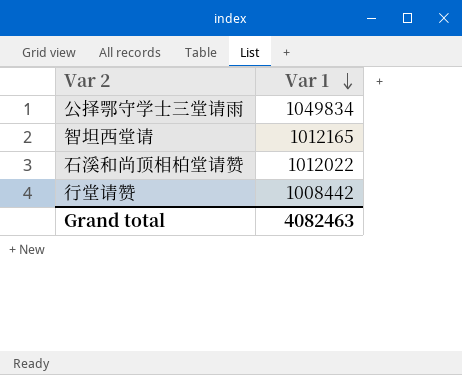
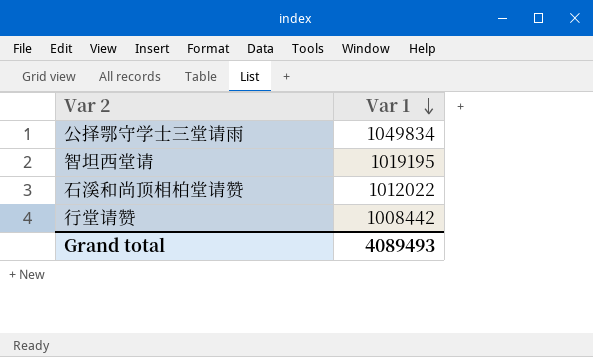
智坦西堂请 | Var 1: 1012165 -> 1019195
Grand total | Var 1: 4082463 -> 4089493

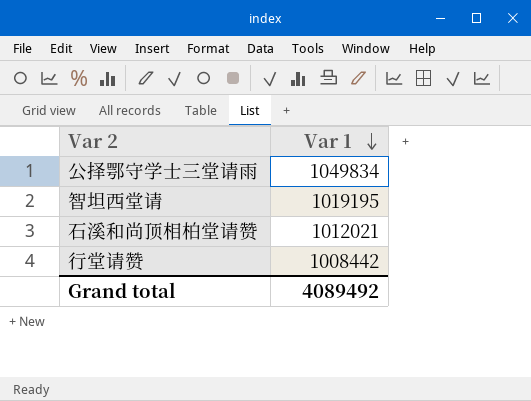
石溪和尚顶相柏堂请赞 | Var 1: 1012022 -> 1012021
Grand total | Var 1: 4089493 -> 4089492

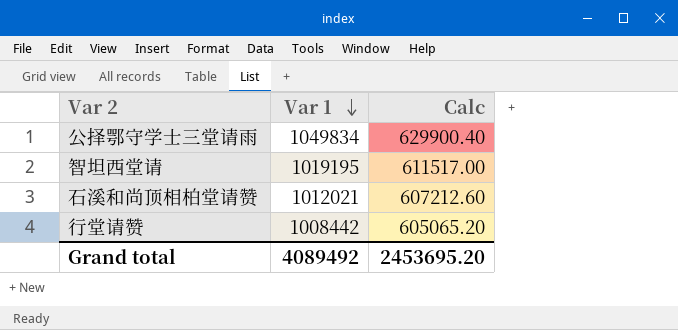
column Calc | formula: none -> [Var 1] * 0.6

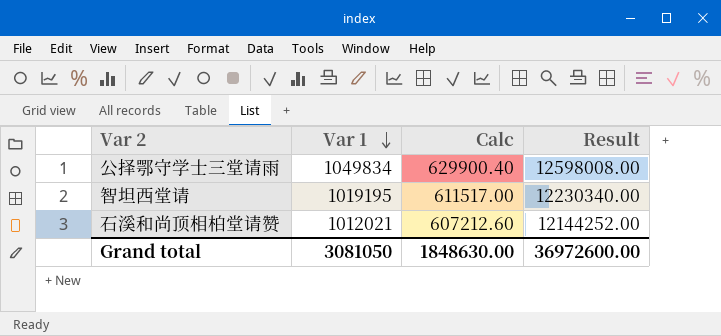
column Result | formula: none -> [Var 1] * 12
row 行堂请赞: 1008442 | 605065.20 -> none
Grand total | Var 1: 4089492 -> 3081050
Grand total | Calc: 2453695.20 -> 1848630.00

